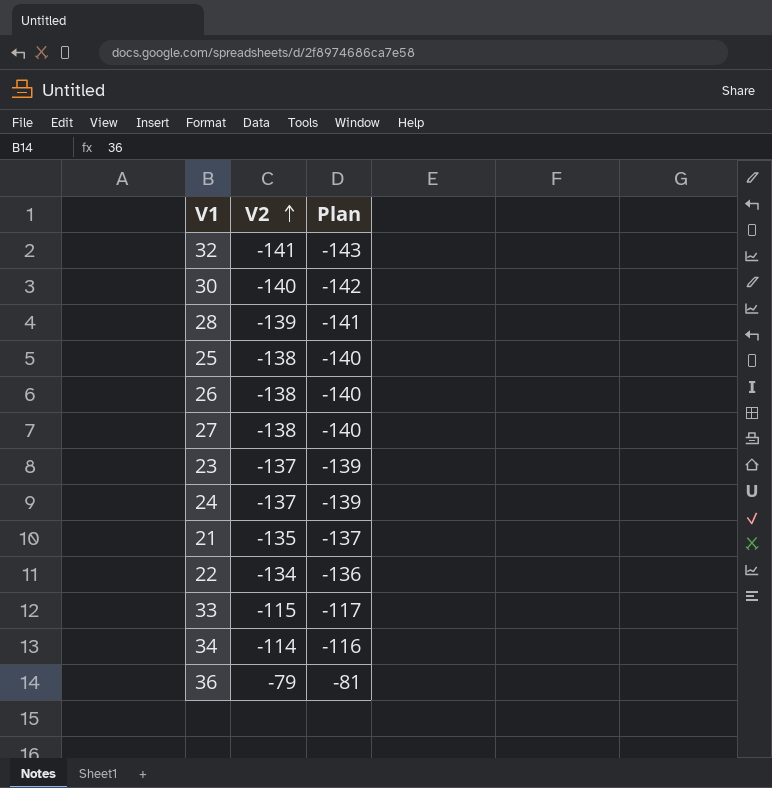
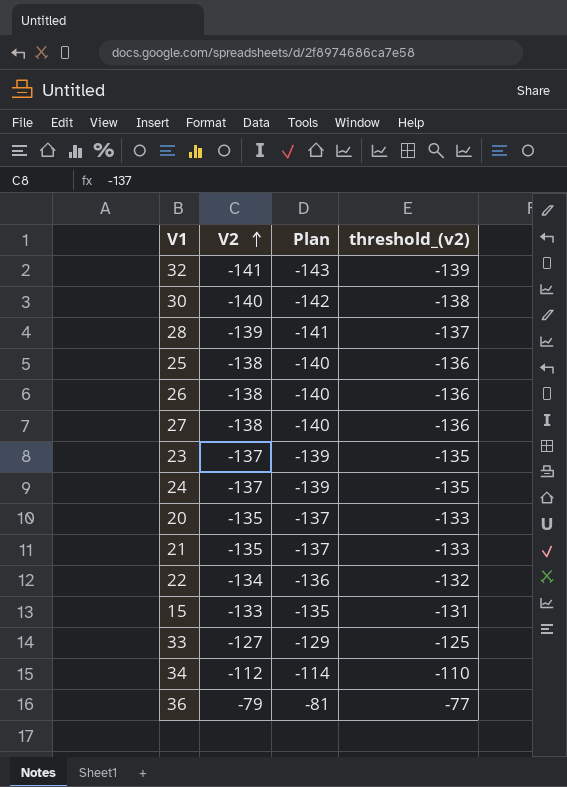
column threshold_(v2) | formula: none -> [V2] + 2
row 20: none -> -135 | -137 | -133
row 15: none -> -133 | -135 | -131
33 | V2: -115 -> -127
33 | Plan: -117 -> -129
34 | V2: -114 -> -112
34 | Plan: -116 -> -114

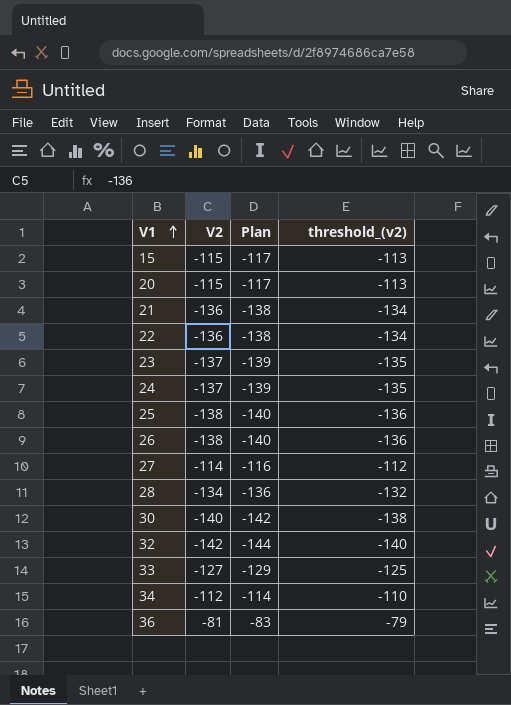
row order: V2 ascending -> V1 ascending
15 | V2: -133 -> -115
15 | Plan: -135 -> -117
15 | threshold_(v2): -131 -> -113
20 | V2: -135 -> -115
20 | Plan: -137 -> -117
20 | threshold_(v2): -133 -> -113
21 | V2: -135 -> -136
21 | Plan: -137 -> -138
21 | threshold_(v2): -133 -> -134
22 | V2: -134 -> -136
22 | Plan: -136 -> -138
22 | threshold_(v2): -132 -> -134
27 | V2: -138 -> -114
27 | Plan: -140 -> -116
27 | threshold_(v2): -136 -> -112
28 | V2: -139 -> -134
28 | Plan: -141 -> -136
28 | threshold_(v2): -137 -> -132
32 | V2: -141 -> -142
32 | Plan: -143 -> -144
32 | threshold_(v2): -139 -> -140
36 | V2: -79 -> -81
36 | Plan: -81 -> -83
36 | threshold_(v2): -77 -> -79

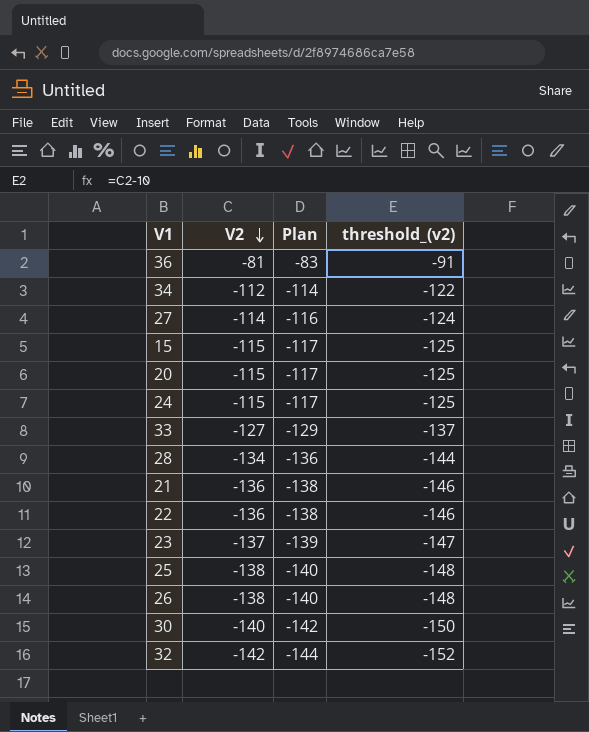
row order: V1 ascending -> V2 descending
column threshold_(v2) | formula: [V2] + 2 -> [V2] - 10
24 | V2: -137 -> -115
24 | Plan: -139 -> -117

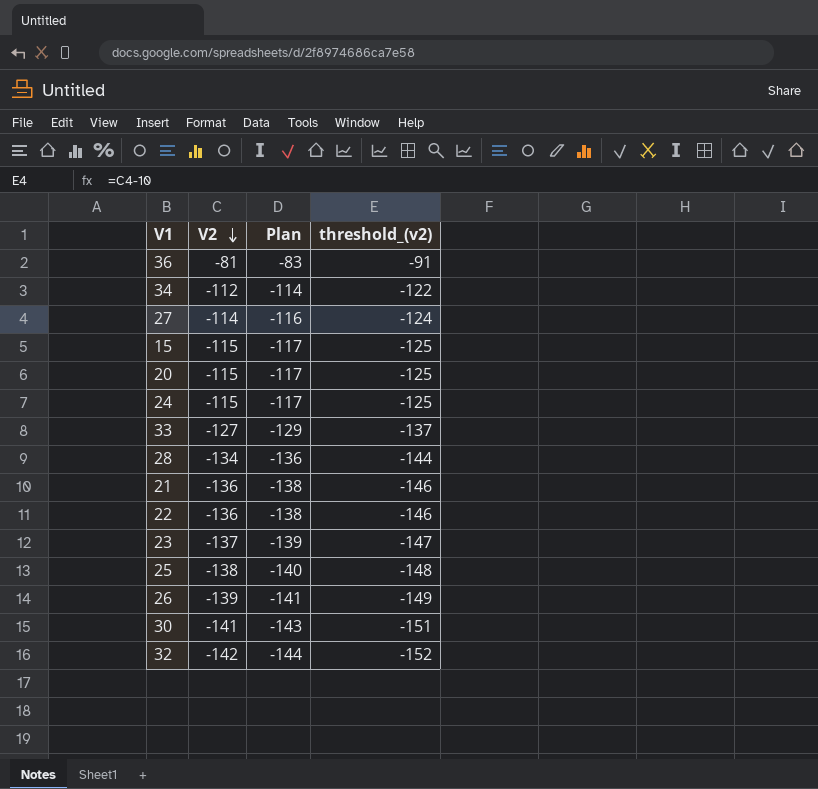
26 | V2: -138 -> -139
26 | Plan: -140 -> -141
26 | threshold_(v2): -148 -> -149
30 | V2: -140 -> -141
30 | Plan: -142 -> -143
30 | threshold_(v2): -150 -> -151

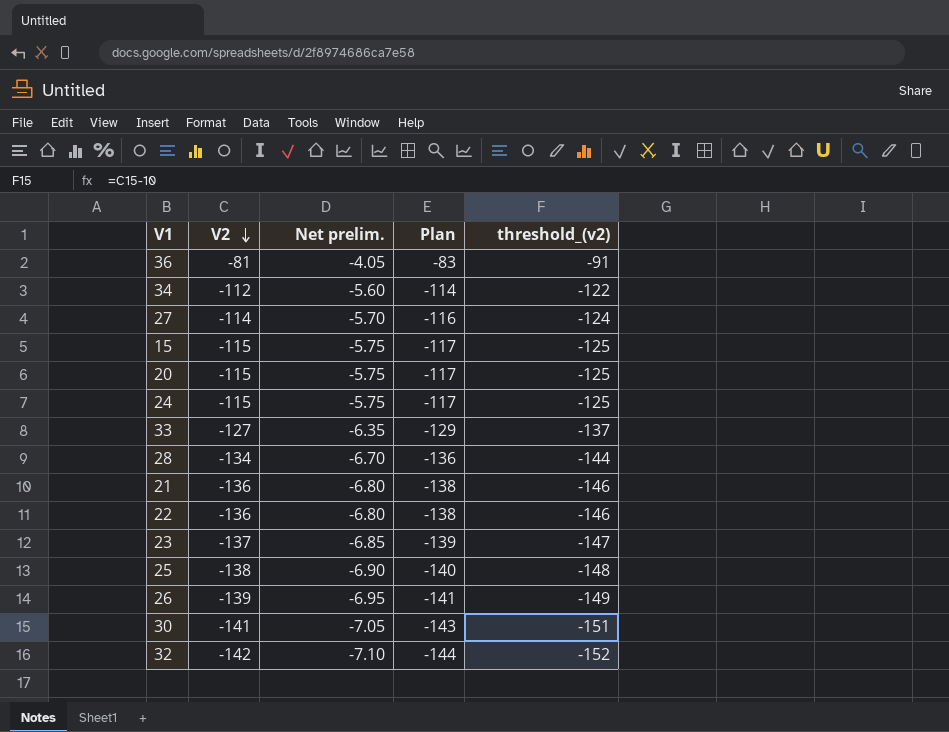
column Net prelim. | formula: none -> [V2] * 0.05

